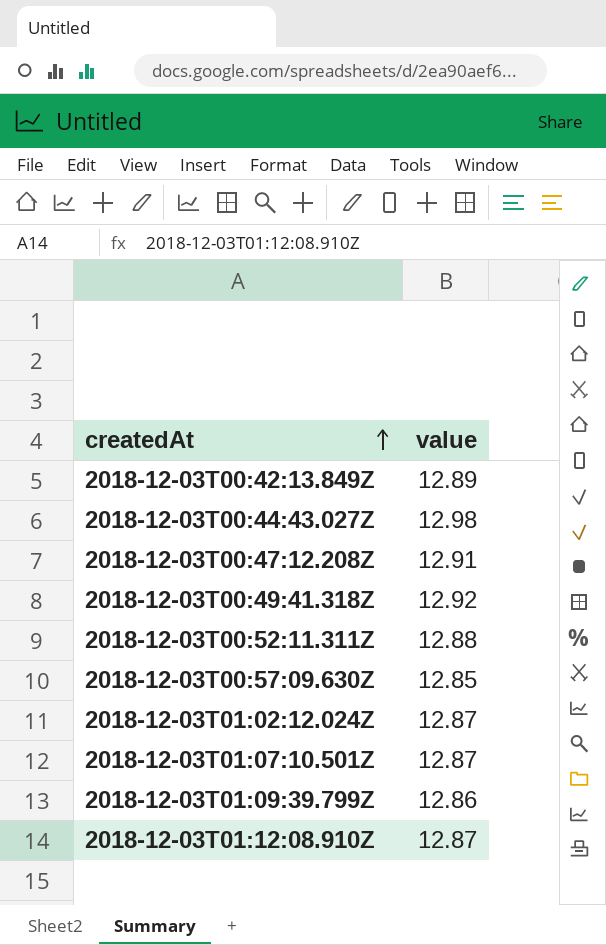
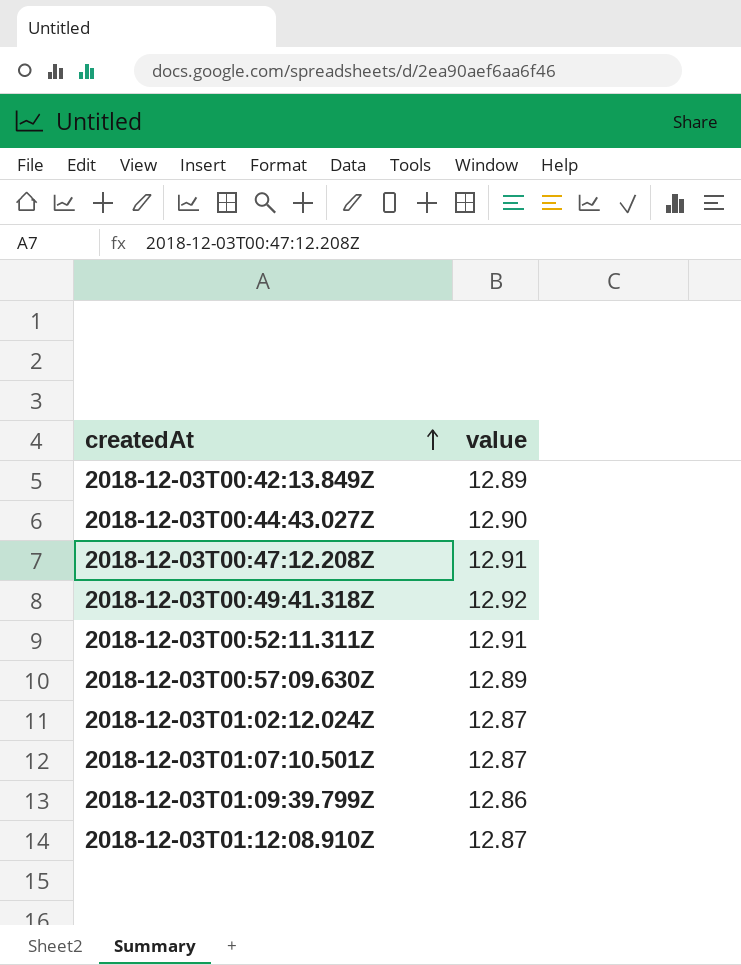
2018-12-03T00:44:43.027Z | value: 12.98 -> 12.90
2018-12-03T00:52:11.311Z | value: 12.88 -> 12.91
2018-12-03T00:57:09.630Z | value: 12.85 -> 12.89

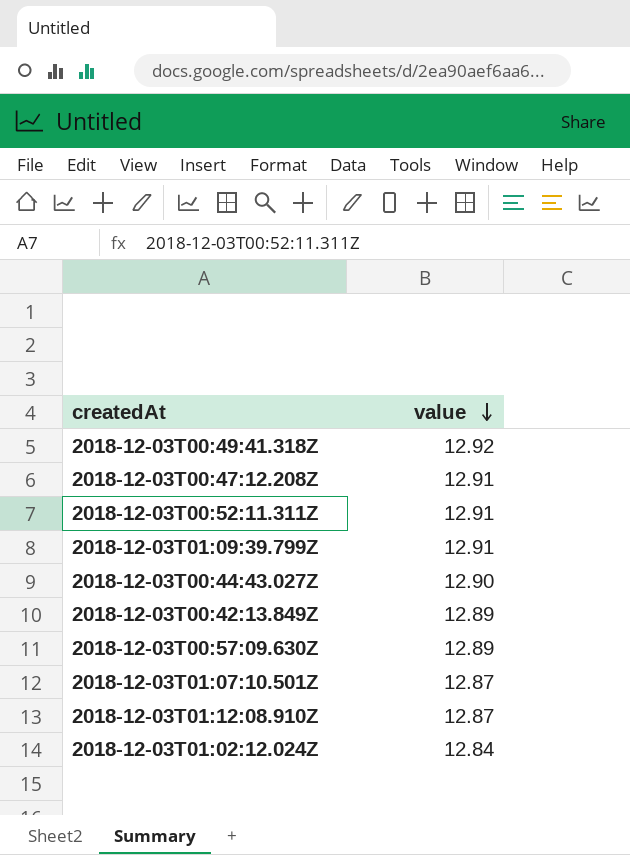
row order: createdAt ascending -> value descending
2018-12-03T01:09:39.799Z | value: 12.86 -> 12.91
2018-12-03T01:02:12.024Z | value: 12.87 -> 12.84

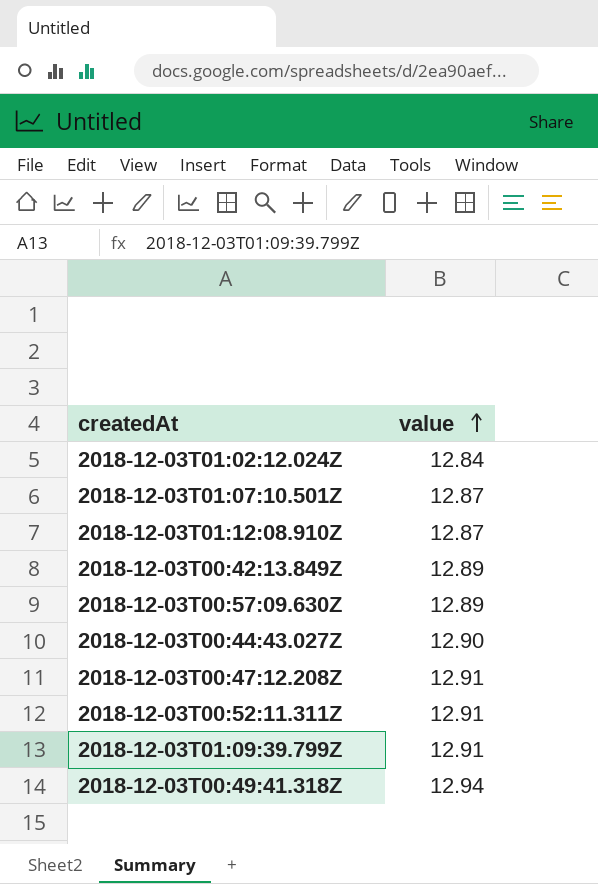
row order: value descending -> value ascending
2018-12-03T00:49:41.318Z | value: 12.92 -> 12.94

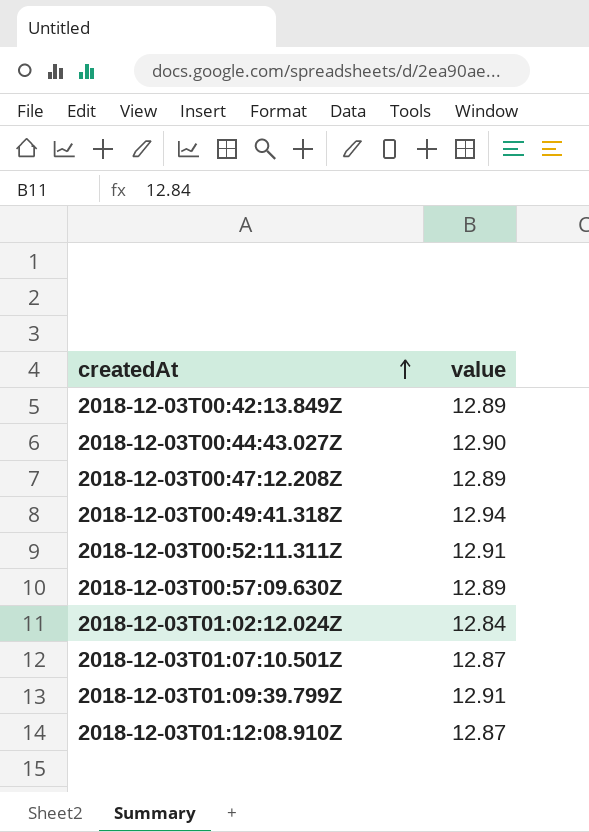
row order: value ascending -> createdAt ascending
2018-12-03T00:47:12.208Z | value: 12.91 -> 12.89

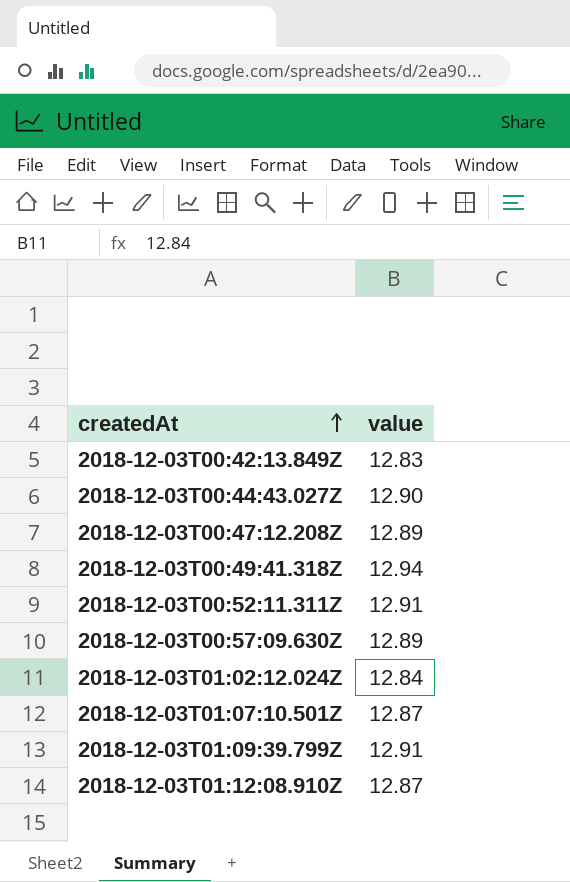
2018-12-03T00:42:13.849Z | value: 12.89 -> 12.83

